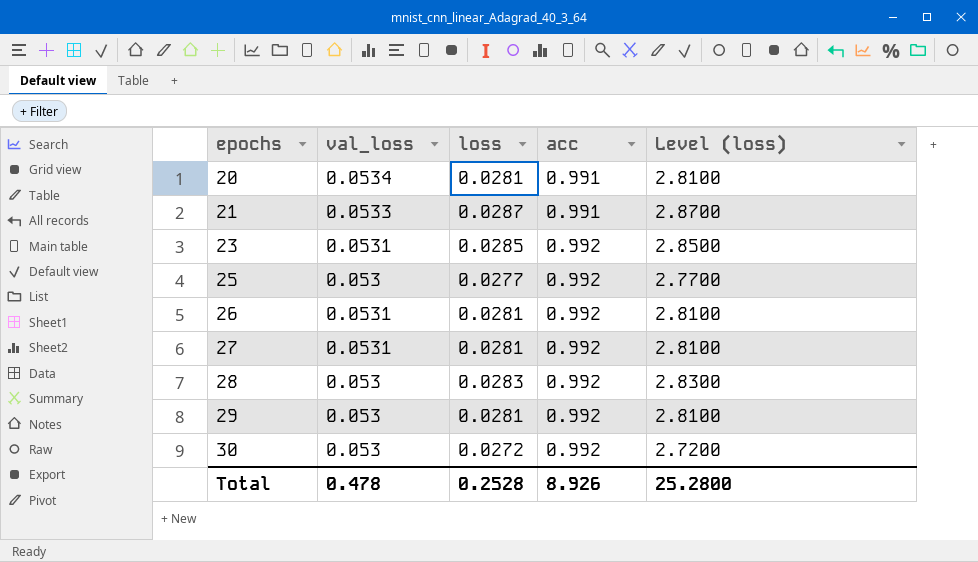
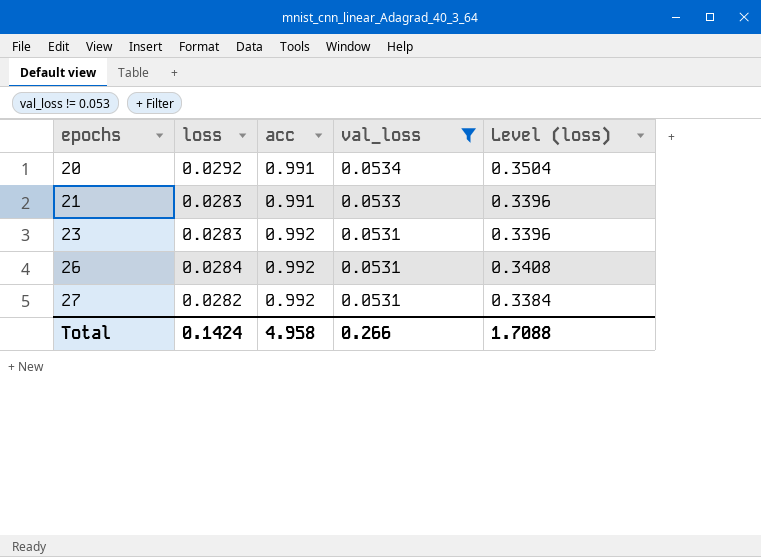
filter: none -> val_loss != 0.053
column val_loss | position: 2 -> 4
column Level (loss) | formula: [loss] * 100 -> [loss] * 12
20 | loss: 0.0281 -> 0.0292
21 | loss: 0.0287 -> 0.0283
23 | loss: 0.0285 -> 0.0283
26 | loss: 0.0281 -> 0.0284
27 | loss: 0.0281 -> 0.0282
Total | loss: 0.2528 -> 0.1424
Total | acc: 8.926 -> 4.958
Total | val_loss: 0.478 -> 0.266
Total | Level (loss): 25.2800 -> 1.7088

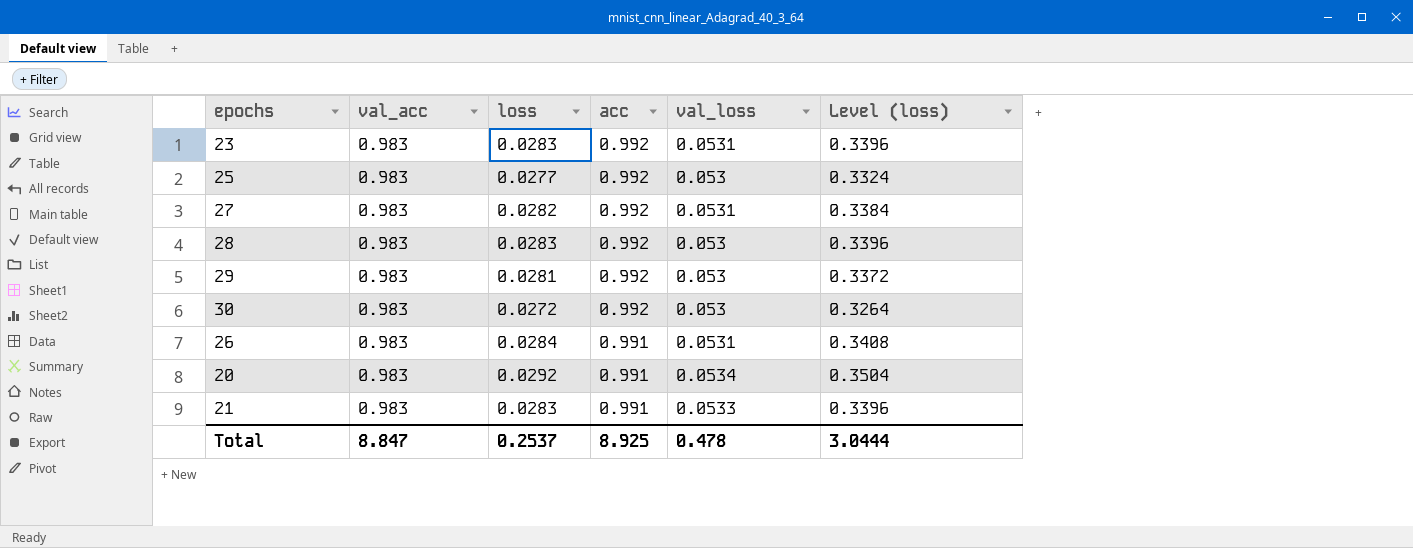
filter: val_loss != 0.053 -> none
row order: epochs ascending -> acc descending
column val_acc | position: none -> 2
26 | acc: 0.992 -> 0.991
Total | loss: 0.1424 -> 0.2537
Total | acc: 4.958 -> 8.925
Total | val_loss: 0.266 -> 0.478
Total | Level (loss): 1.7088 -> 3.0444

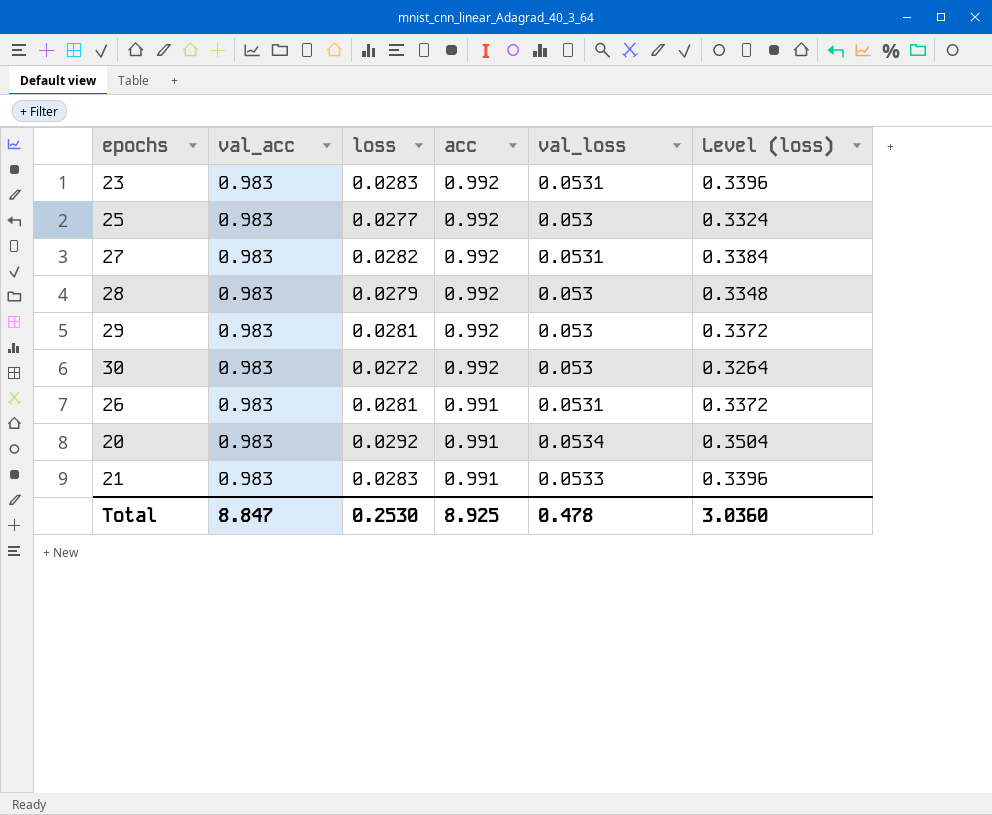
28 | loss: 0.0283 -> 0.0279
28 | Level (loss): 0.3396 -> 0.3348
26 | loss: 0.0284 -> 0.0281
26 | Level (loss): 0.3408 -> 0.3372
Total | loss: 0.2537 -> 0.2530
Total | Level (loss): 3.0444 -> 3.0360

